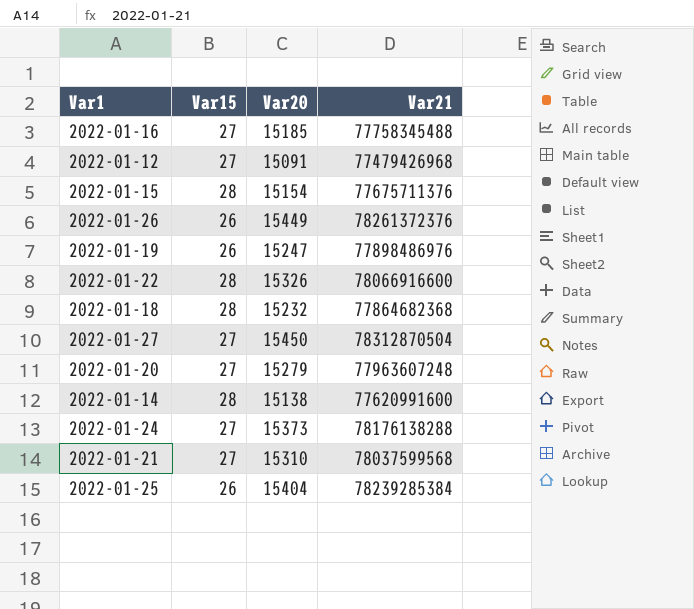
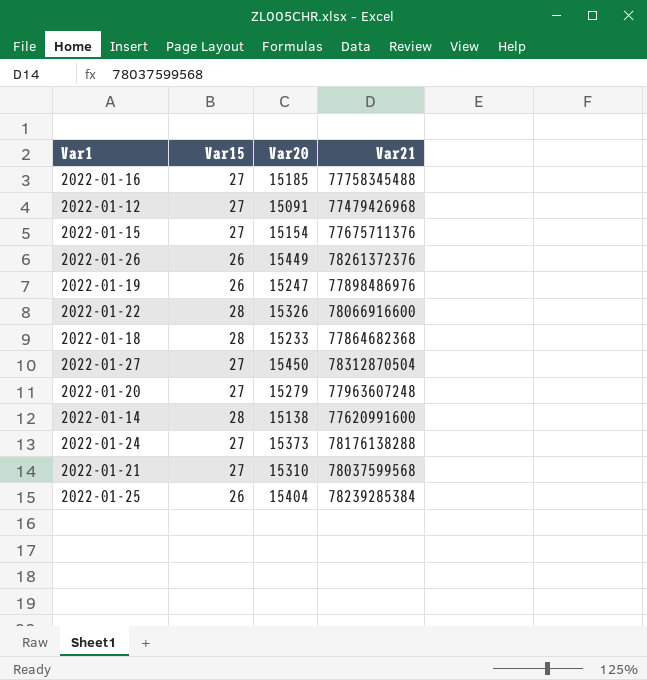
2022-01-15 | Var15: 28 -> 27
2022-01-18 | Var20: 15232 -> 15233

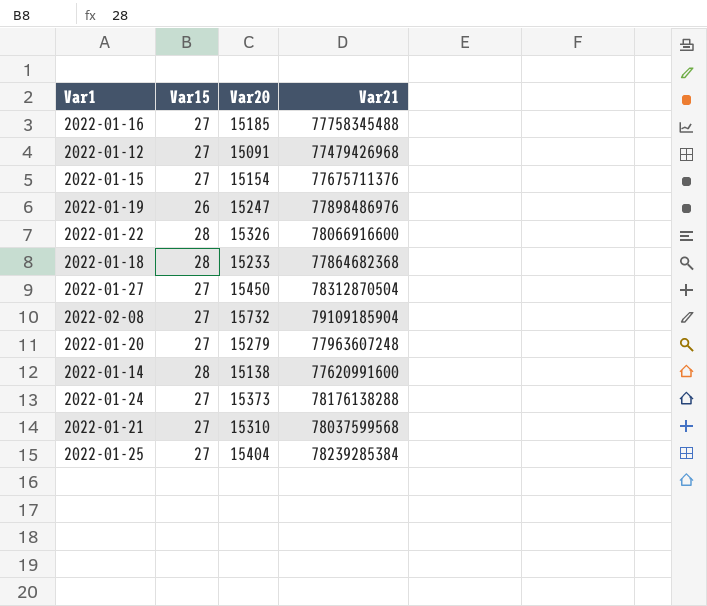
row 2022-01-26: 26 | 15449 | 78261372376 -> none
row 2022-02-08: none -> 27 | 15732 | 79109185904
2022-01-25 | Var15: 26 -> 27

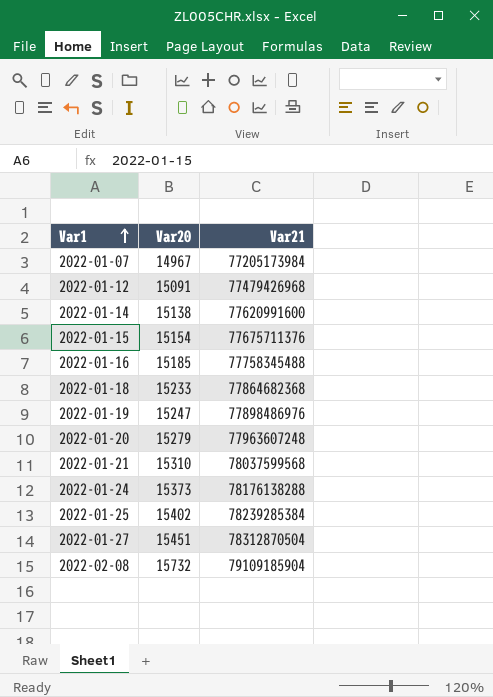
row order: none -> Var1 ascending
column Var15 | position: 2 -> none
row 2022-01-22: 28 | 15326 | 78066916600 -> none
row 2022-01-07: none -> 14967 | 77205173984
2022-01-25 | Var20: 15404 -> 15402
2022-01-27 | Var20: 15450 -> 15451

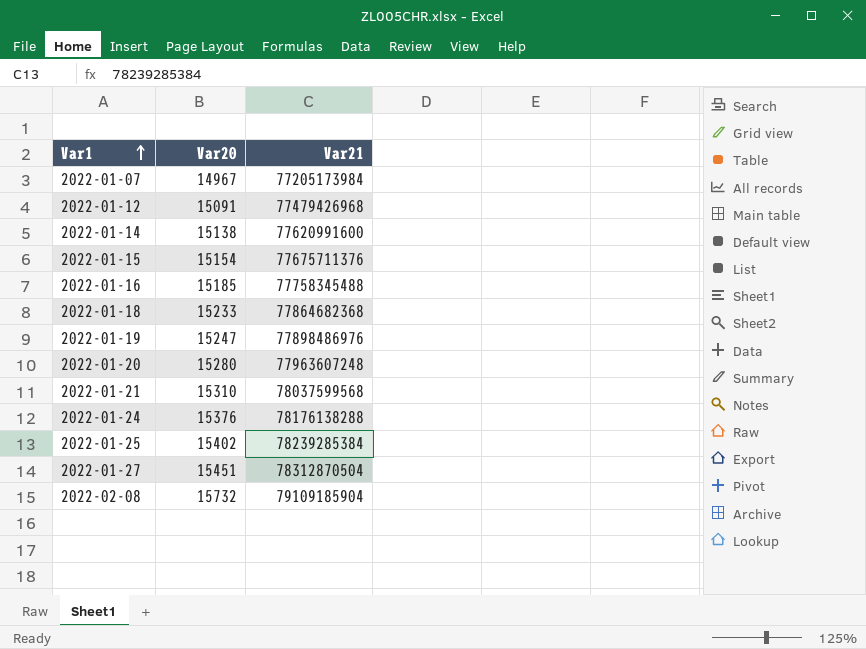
2022-01-20 | Var20: 15279 -> 15280
2022-01-24 | Var20: 15373 -> 15376

